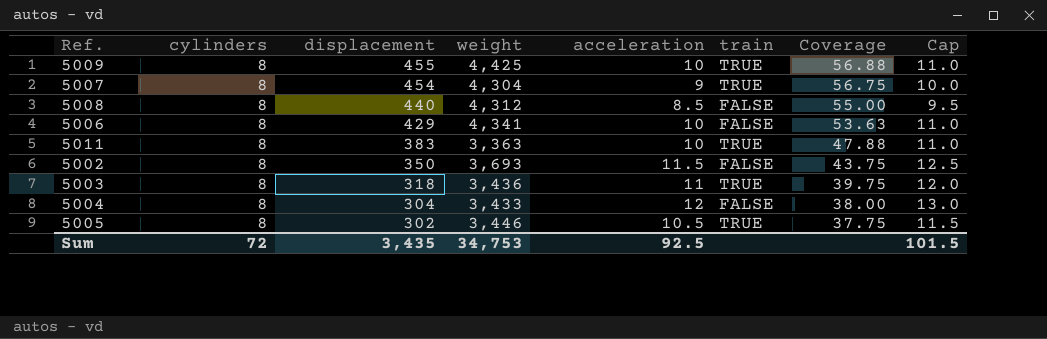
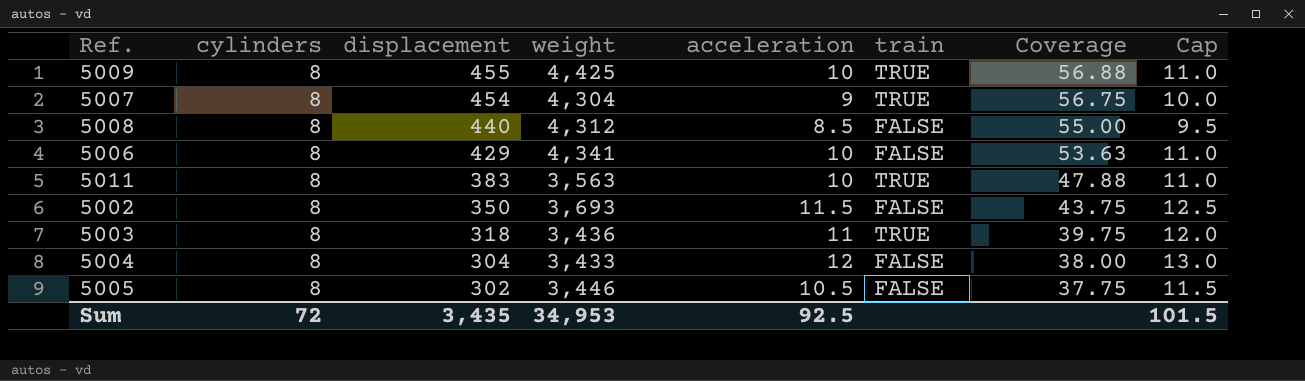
5011 | weight: 3,363 -> 3,563
5005 | train: TRUE -> FALSE
Sum | weight: 34,753 -> 34,953

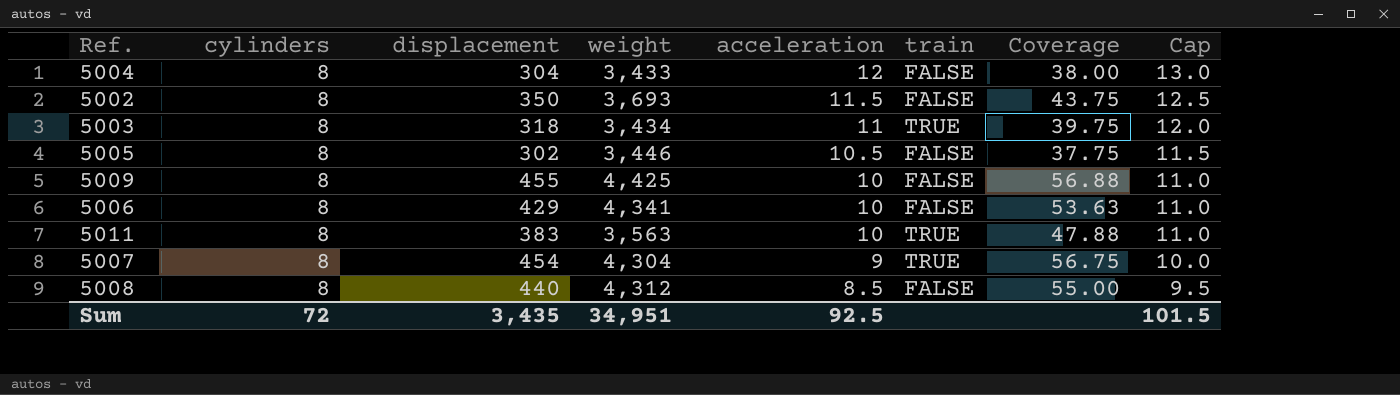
row order: displacement descending -> acceleration descending
5003 | weight: 3,436 -> 3,434
5009 | train: TRUE -> FALSE
Sum | weight: 34,953 -> 34,951

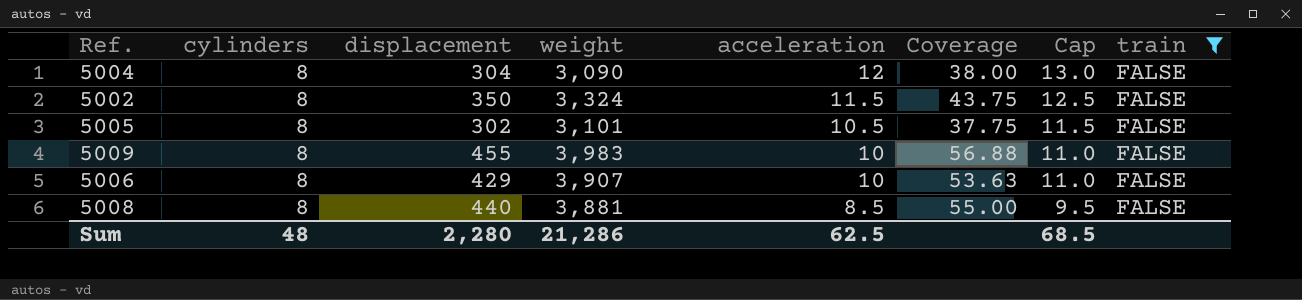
filter: none -> train = FALSE
column train | position: 6 -> 8
5004 | weight: 3,433 -> 3,090
5002 | weight: 3,693 -> 3,324
5005 | weight: 3,446 -> 3,101
5009 | weight: 4,425 -> 3,983
5006 | weight: 4,341 -> 3,907
5008 | weight: 4,312 -> 3,881
Sum | cylinders: 72 -> 48
Sum | displacement: 3,435 -> 2,280
Sum | weight: 34,951 -> 21,286
Sum | acceleration: 92.5 -> 62.5
Sum | Cap: 101.5 -> 68.5

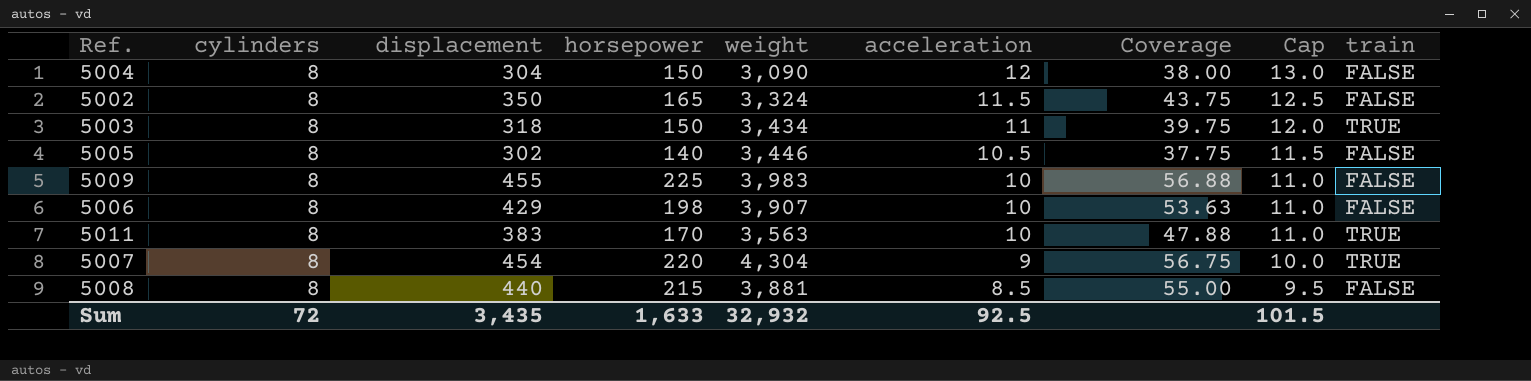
filter: train = FALSE -> none
column horsepower | position: none -> 4
5005 | weight: 3,101 -> 3,446
Sum | cylinders: 48 -> 72
Sum | displacement: 2,280 -> 3,435
Sum | weight: 21,286 -> 32,932
Sum | acceleration: 62.5 -> 92.5
Sum | Cap: 68.5 -> 101.5

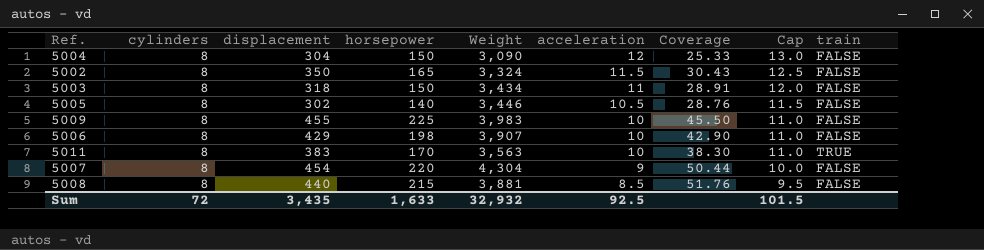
column name: weight -> Weight
column Coverage | formula: [displacement] / [cylinders] -> [displacement] / [acceleration]
5003 | train: TRUE -> FALSE
5007 | train: TRUE -> FALSE

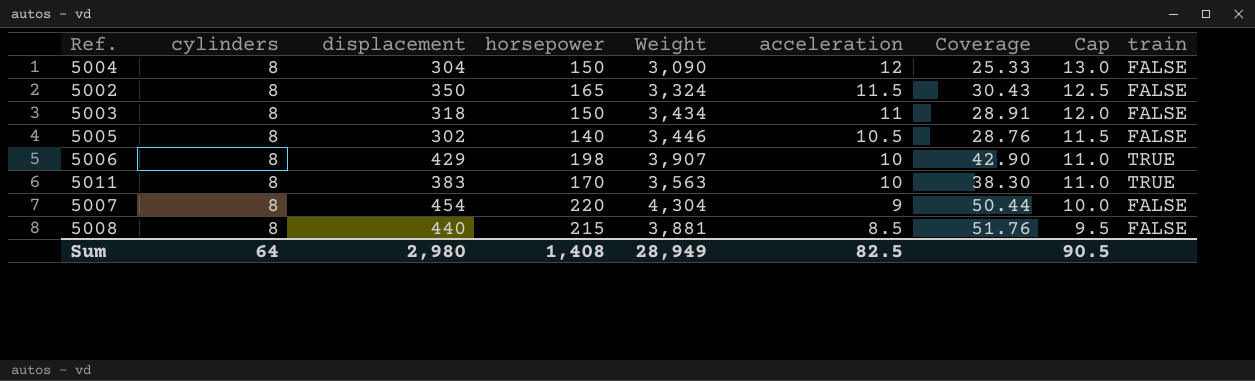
row 5009: 8 | 455 | 225 | 3,983 | 10 | 45.50 | 11.0 | FALSE -> none
5006 | train: FALSE -> TRUE
Sum | cylinders: 72 -> 64
Sum | displacement: 3,435 -> 2,980
Sum | horsepower: 1,633 -> 1,408
Sum | Weight: 32,932 -> 28,949
Sum | acceleration: 92.5 -> 82.5
Sum | Cap: 101.5 -> 90.5

